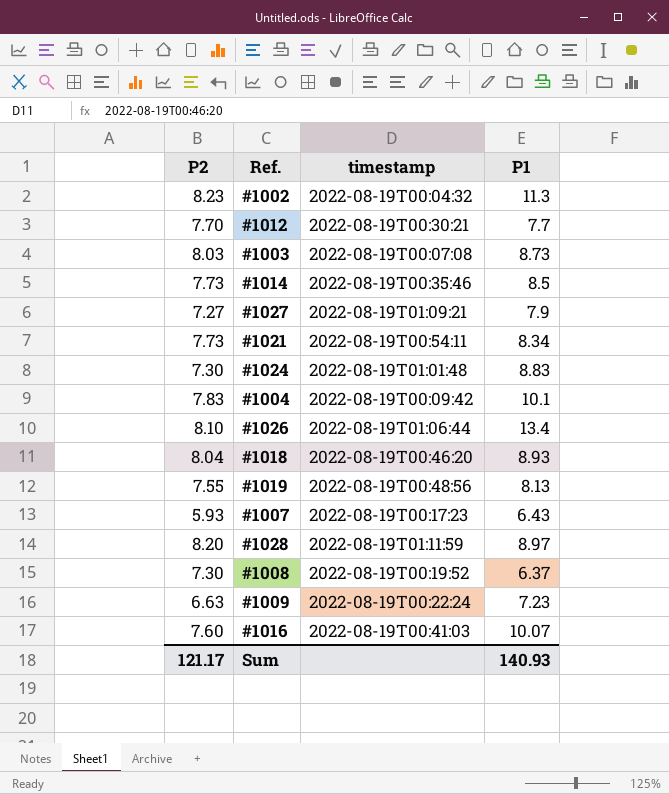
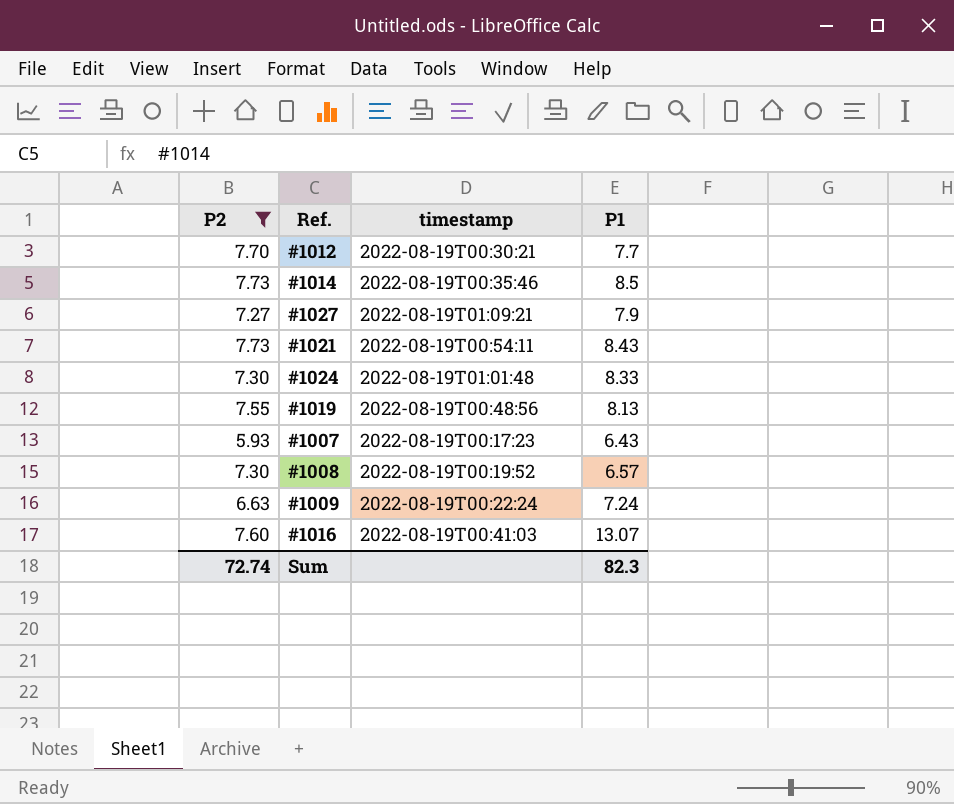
filter: none -> P2 <= 7.73
#1021 | P1: 8.34 -> 8.43
#1024 | P1: 8.83 -> 8.33
#1008 | P1: 6.37 -> 6.57
#1009 | P1: 7.23 -> 7.24
#1016 | P1: 10.07 -> 13.07
Sum | P2: 121.17 -> 72.74
Sum | P1: 140.93 -> 82.3

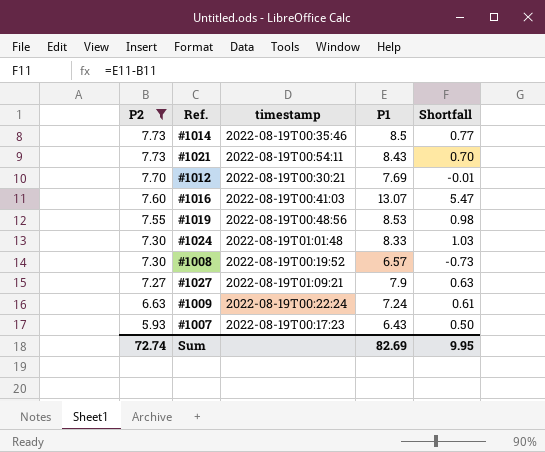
row order: none -> P2 descending
column Shortfall | formula: none -> [P1] - [P2]
#1012 | P1: 7.7 -> 7.69
#1019 | P1: 8.13 -> 8.53
Sum | P1: 82.3 -> 82.69

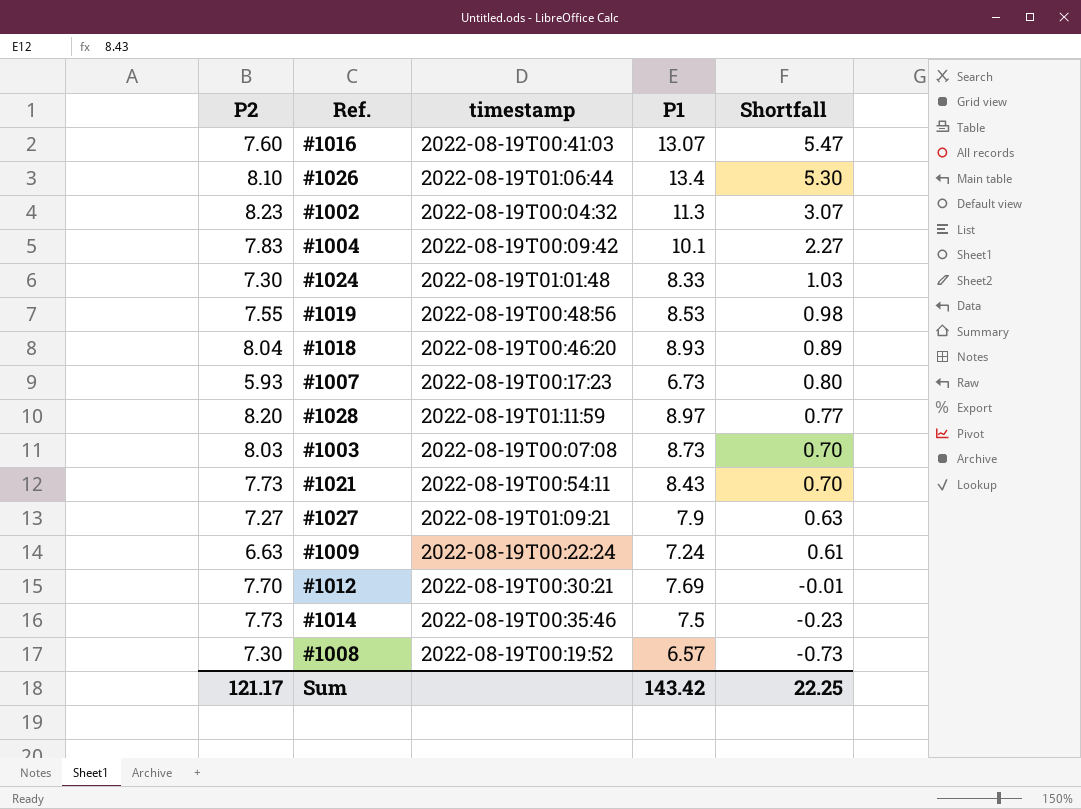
filter: P2 <= 7.73 -> none
row order: P2 descending -> Shortfall descending
#1007 | P1: 6.43 -> 6.73
#1007 | Shortfall: 0.50 -> 0.80
#1014 | P1: 8.5 -> 7.5
#1014 | Shortfall: 0.77 -> -0.23
Sum | P2: 72.74 -> 121.17
Sum | P1: 82.69 -> 143.42
Sum | Shortfall: 9.95 -> 22.25

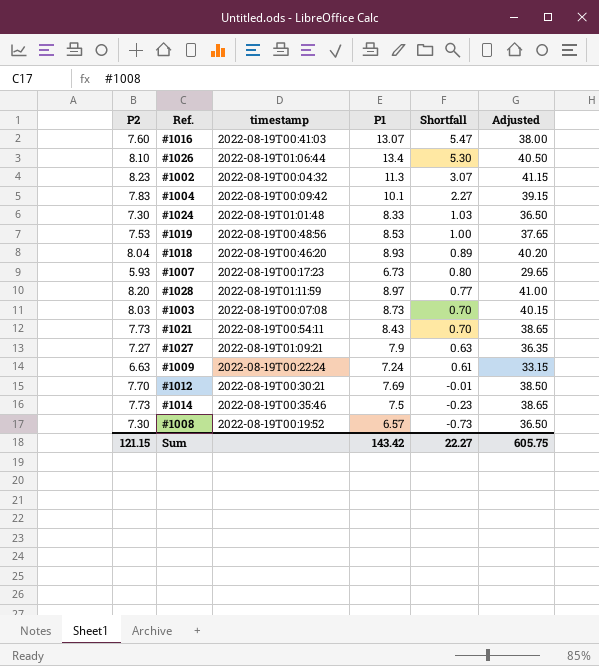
column Adjusted | formula: none -> [P2] * 5
#1019 | P2: 7.55 -> 7.53
#1019 | Shortfall: 0.98 -> 1.00
Sum | P2: 121.17 -> 121.15
Sum | Shortfall: 22.25 -> 22.27

